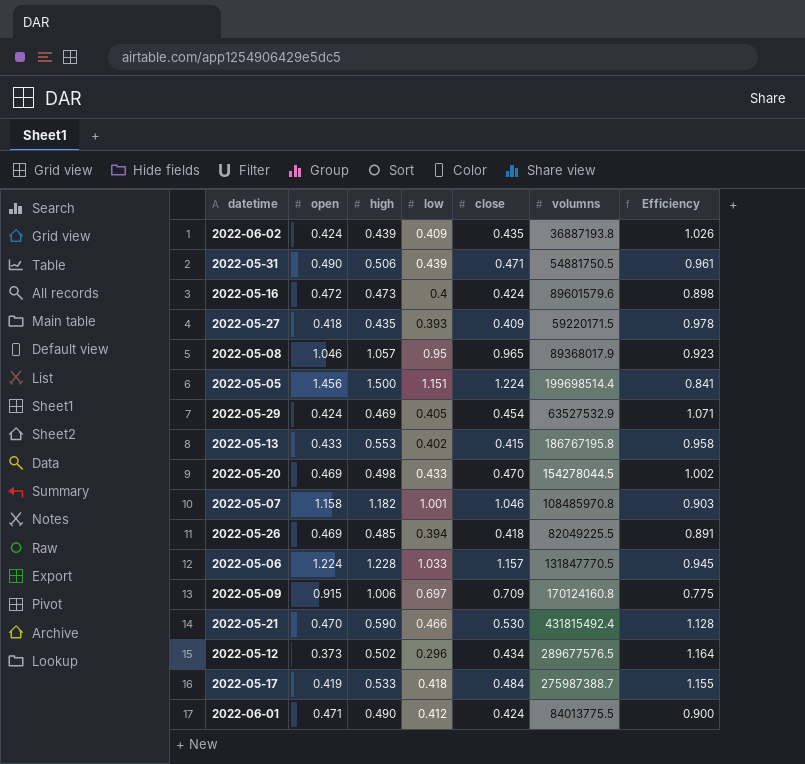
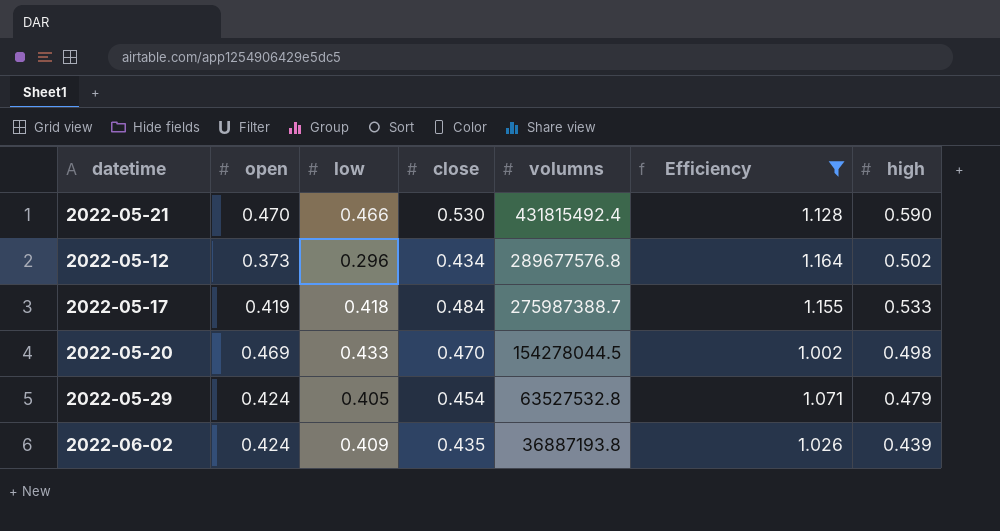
filter: none -> Efficiency >= 1.002
row order: none -> volumns descending
column high | position: 3 -> 7
2022-05-12 | volumns: 289677576.5 -> 289677576.8
2022-05-29 | volumns: 63527532.9 -> 63527532.8
2022-05-29 | high: 0.469 -> 0.479

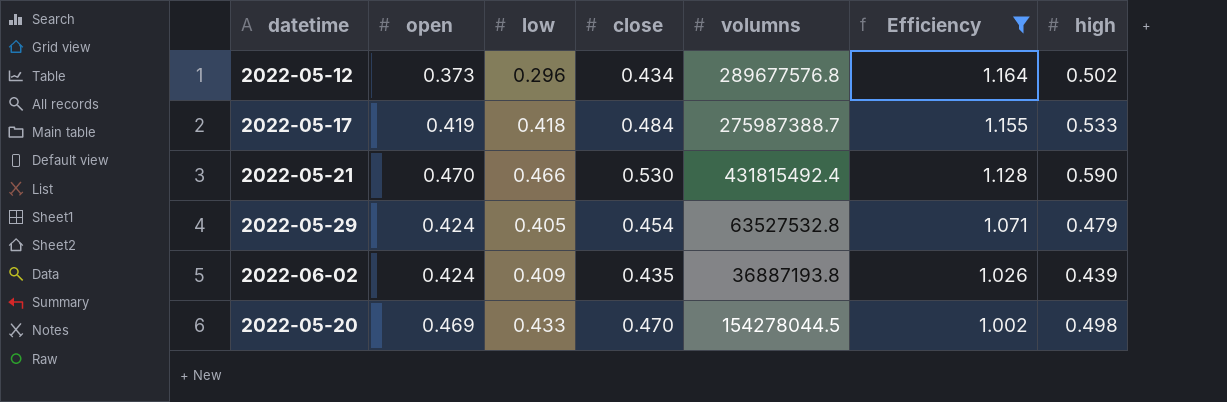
row order: volumns descending -> Efficiency descending

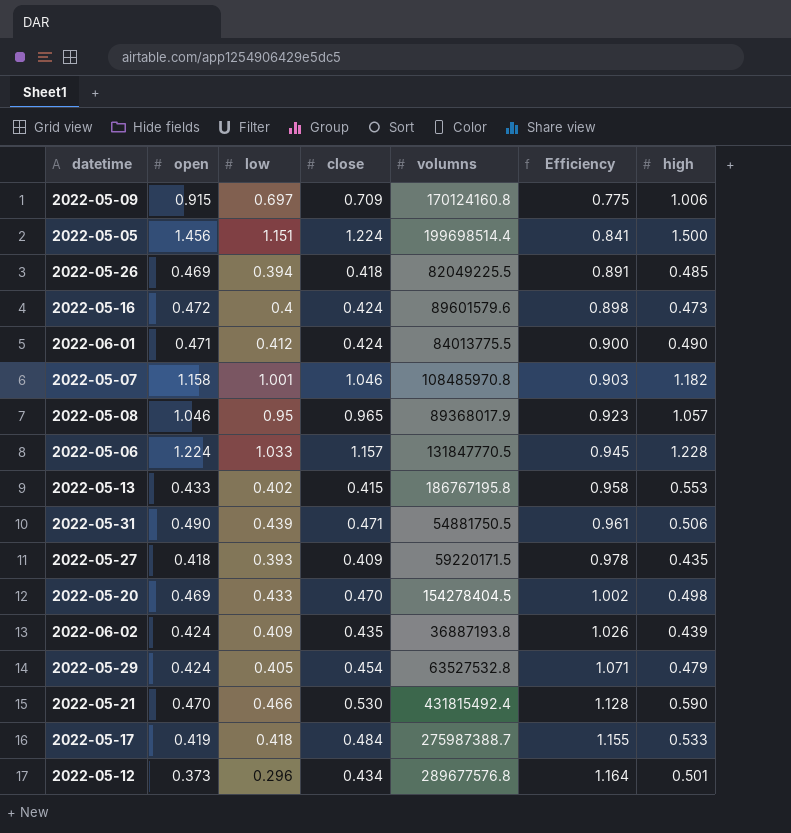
filter: Efficiency >= 1.002 -> none
row order: Efficiency descending -> Efficiency ascending
2022-05-20 | volumns: 154278044.5 -> 154278404.5
2022-05-12 | high: 0.502 -> 0.501

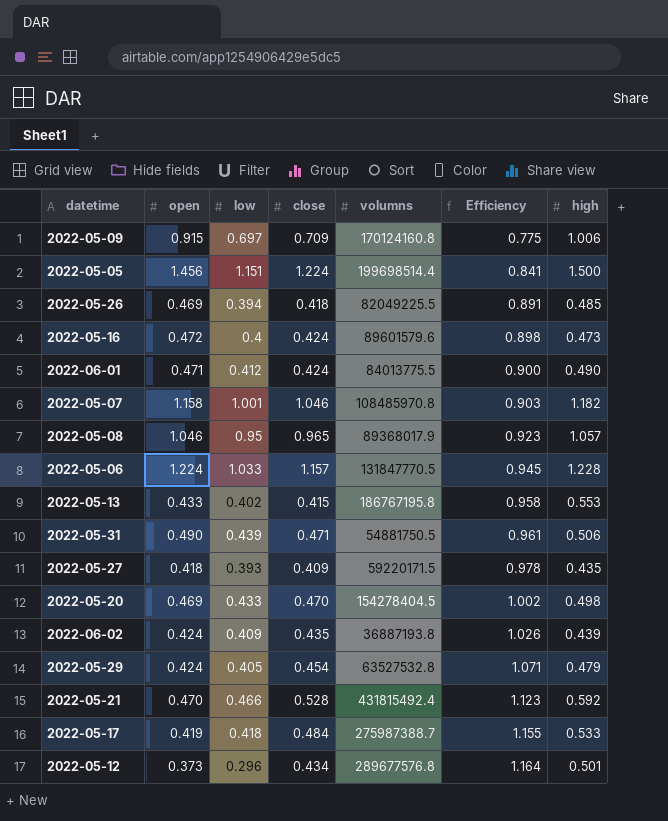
2022-05-21 | close: 0.530 -> 0.528
2022-05-21 | Efficiency: 1.128 -> 1.123
2022-05-21 | high: 0.590 -> 0.592

